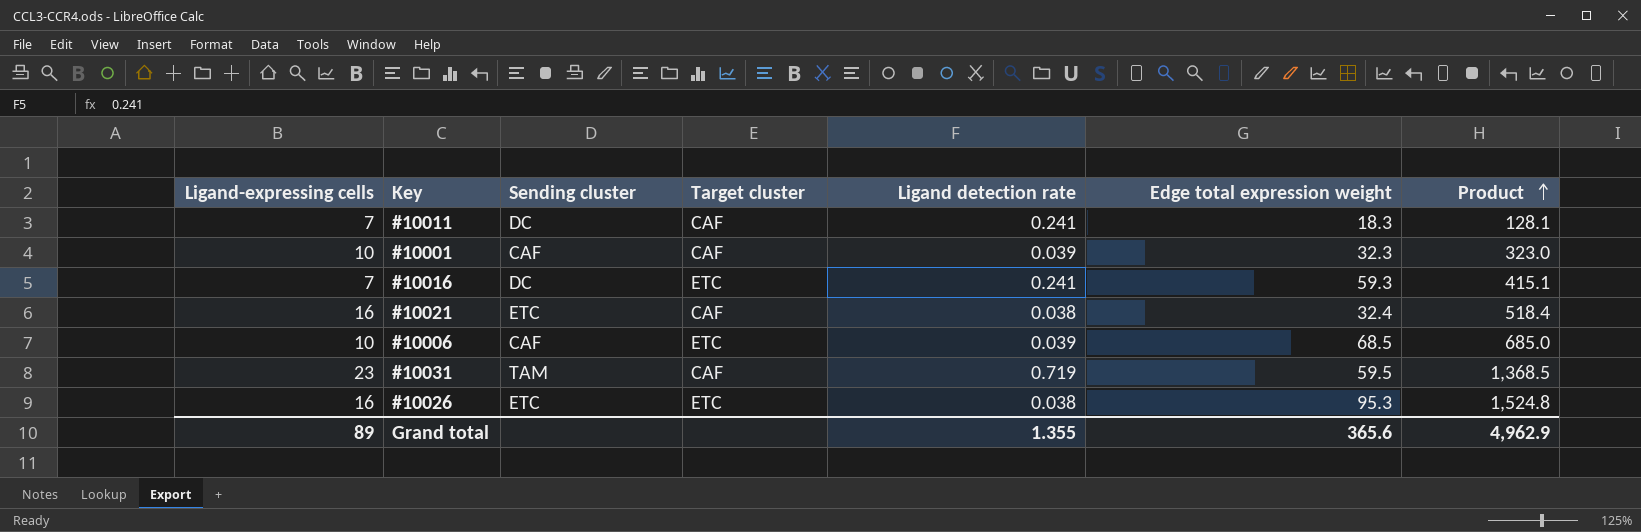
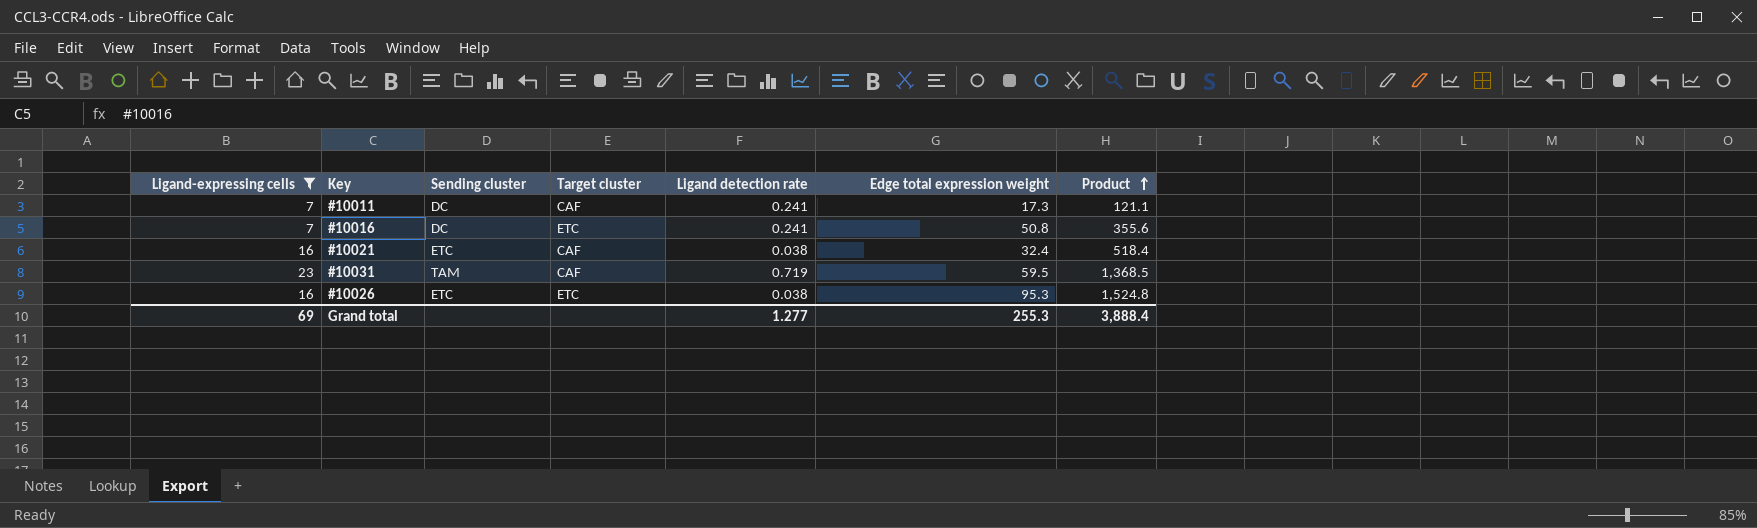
filter: none -> Ligand-expressing cells != 10
#10011 | Edge total expression weight: 18.3 -> 17.3
#10011 | Product: 128.1 -> 121.1
#10016 | Edge total expression weight: 59.3 -> 50.8
#10016 | Product: 415.1 -> 355.6
Grand total | Ligand-expressing cells: 89 -> 69
Grand total | Ligand detection rate: 1.355 -> 1.277
Grand total | Edge total expression weight: 365.6 -> 255.3
Grand total | Product: 4,962.9 -> 3,888.4

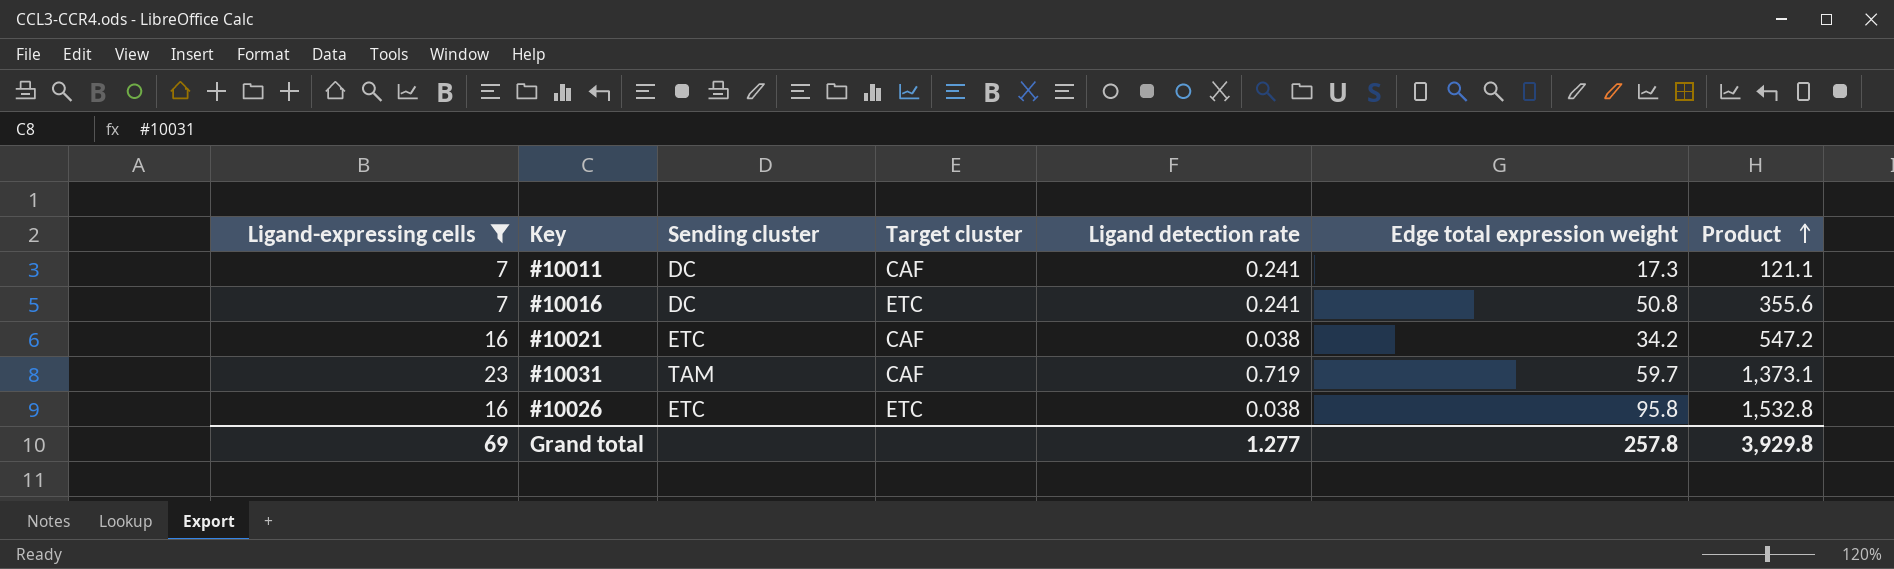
#10021 | Edge total expression weight: 32.4 -> 34.2
#10021 | Product: 518.4 -> 547.2
#10031 | Edge total expression weight: 59.5 -> 59.7
#10031 | Product: 1,368.5 -> 1,373.1
#10026 | Edge total expression weight: 95.3 -> 95.8
#10026 | Product: 1,524.8 -> 1,532.8
Grand total | Edge total expression weight: 255.3 -> 257.8
Grand total | Product: 3,888.4 -> 3,929.8

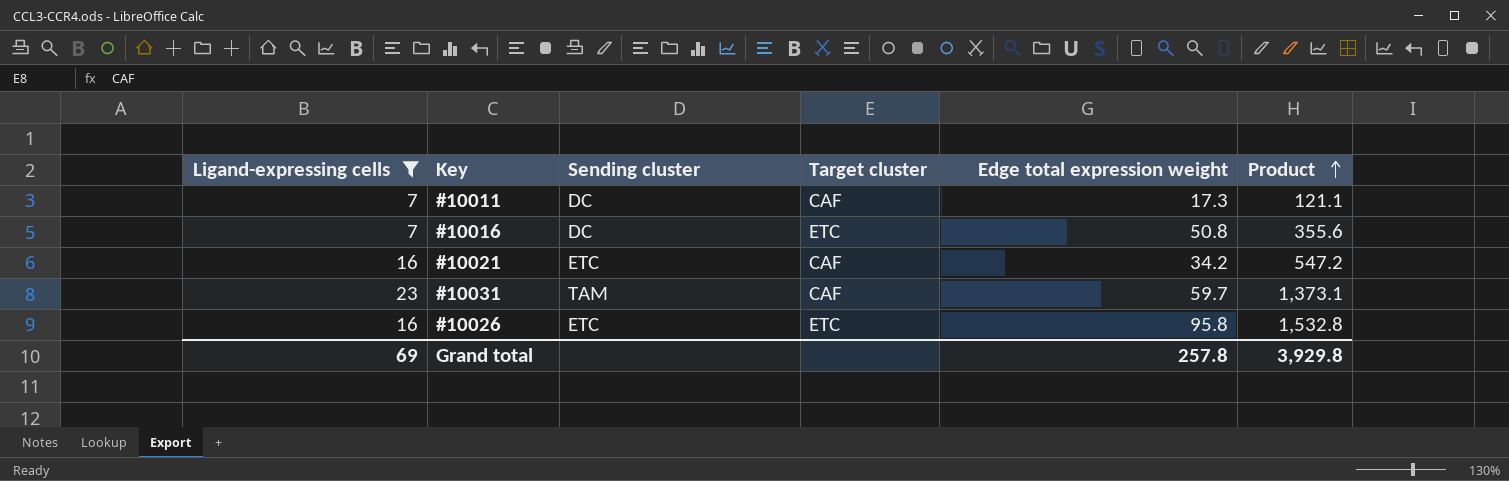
column Ligand detection rate | position: 5 -> none

